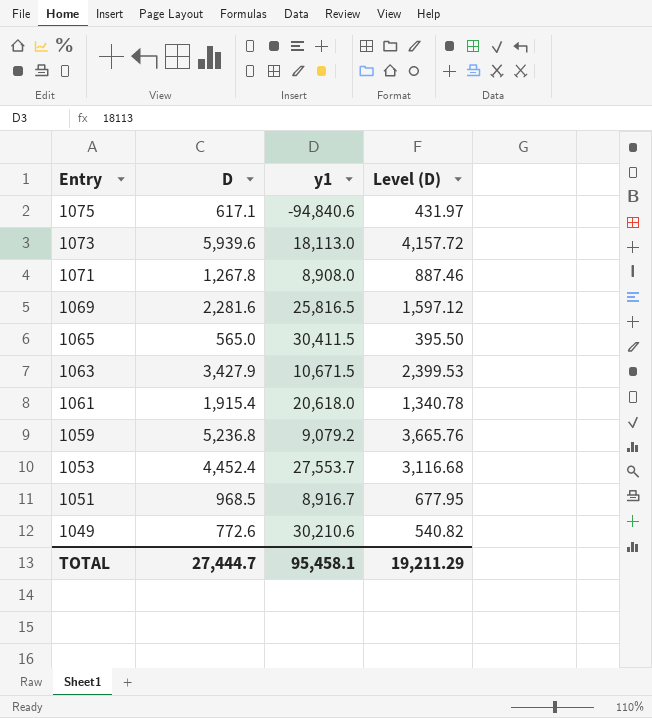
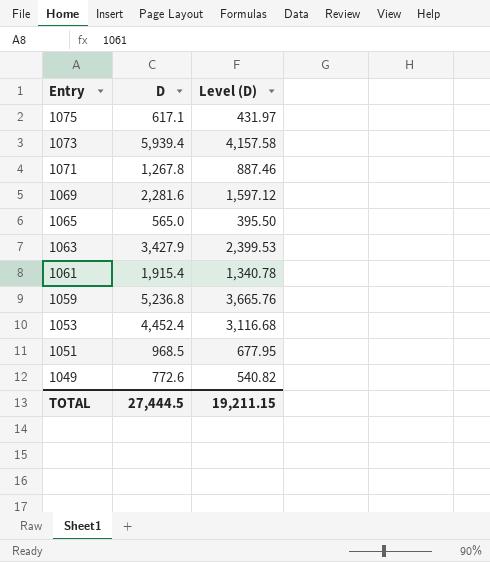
column y1 | position: 3 -> none
1073 | D: 5,939.6 -> 5,939.4
1073 | Level (D): 4,157.72 -> 4,157.58
TOTAL | D: 27,444.7 -> 27,444.5
TOTAL | Level (D): 19,211.29 -> 19,211.15

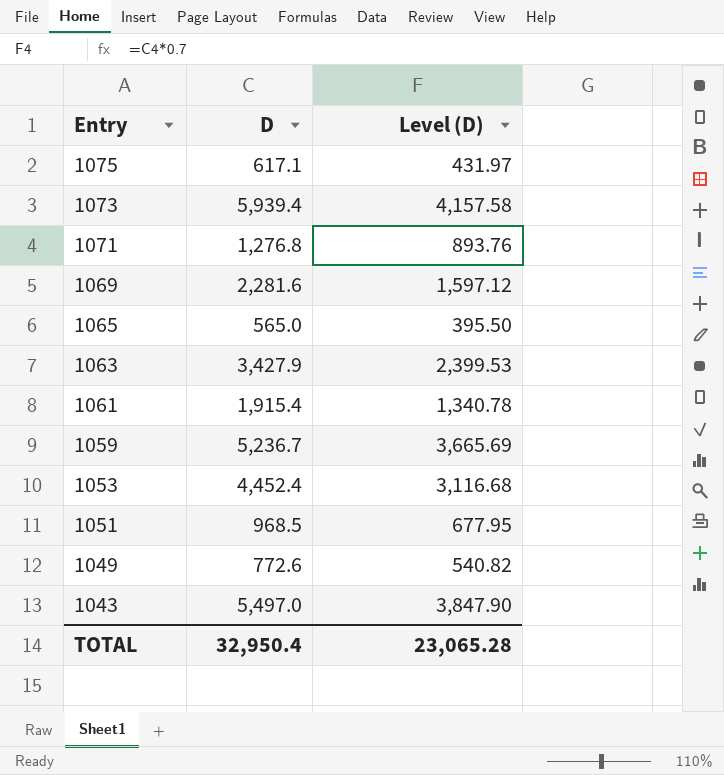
1071 | D: 1,267.8 -> 1,276.8
1071 | Level (D): 887.46 -> 893.76
1059 | D: 5,236.8 -> 5,236.7
1059 | Level (D): 3,665.76 -> 3,665.69
row 1043: none -> 5,497.0 | 3,847.90
TOTAL | D: 27,444.5 -> 32,950.4
TOTAL | Level (D): 19,211.15 -> 23,065.28

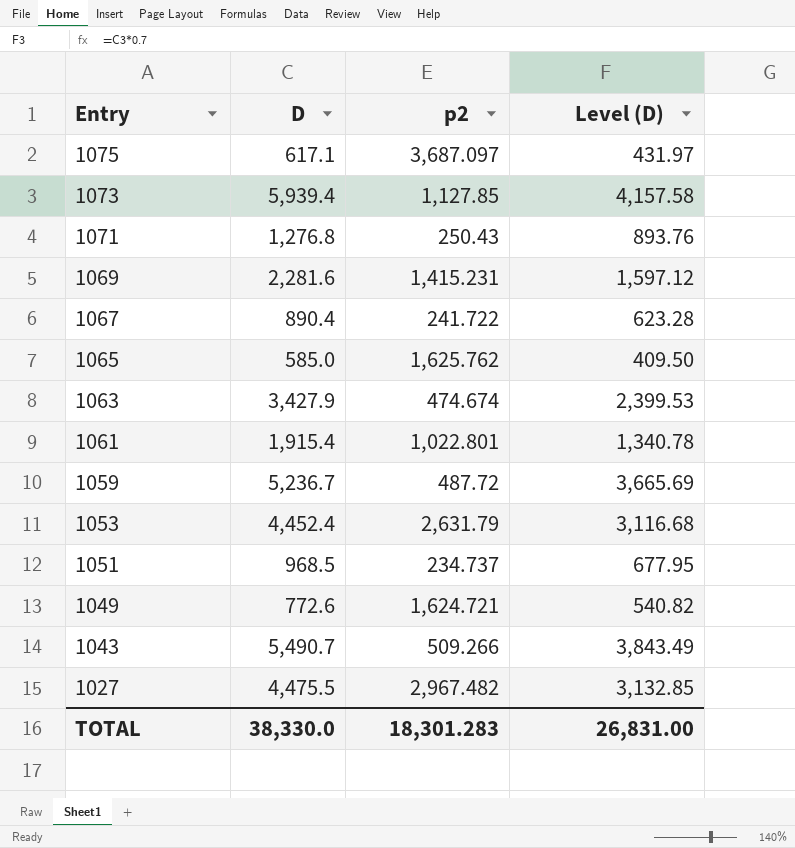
column p2 | position: none -> 3
row 1067: none -> 890.4 | 241.722 | 623.28
1065 | D: 565.0 -> 585.0
1065 | Level (D): 395.50 -> 409.50
1043 | D: 5,497.0 -> 5,490.7
1043 | Level (D): 3,847.90 -> 3,843.49
row 1027: none -> 4,475.5 | 2,967.482 | 3,132.85
TOTAL | D: 32,950.4 -> 38,330.0
TOTAL | Level (D): 23,065.28 -> 26,831.00

